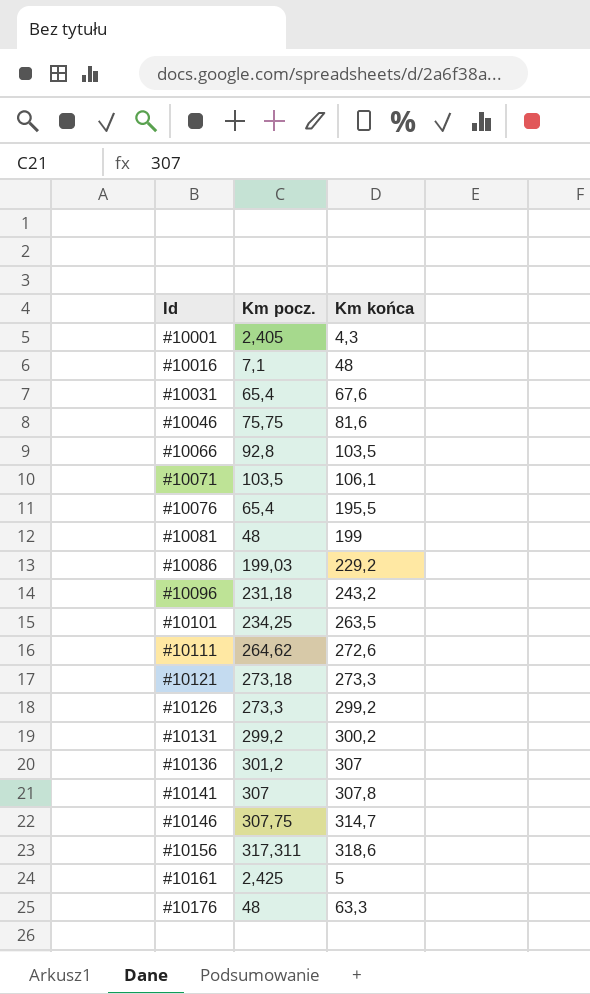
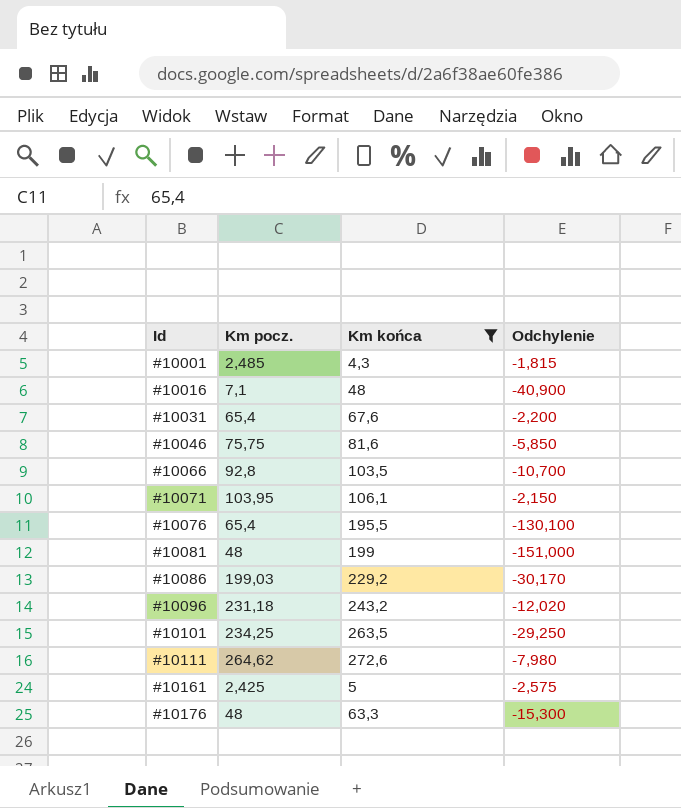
filter: none -> Km końca <= 272,6
column Odchylenie | formula: none -> [Km pocz.] - [Km końca]
#10001 | Km pocz.: 2,405 -> 2,485
#10071 | Km pocz.: 103,5 -> 103,95

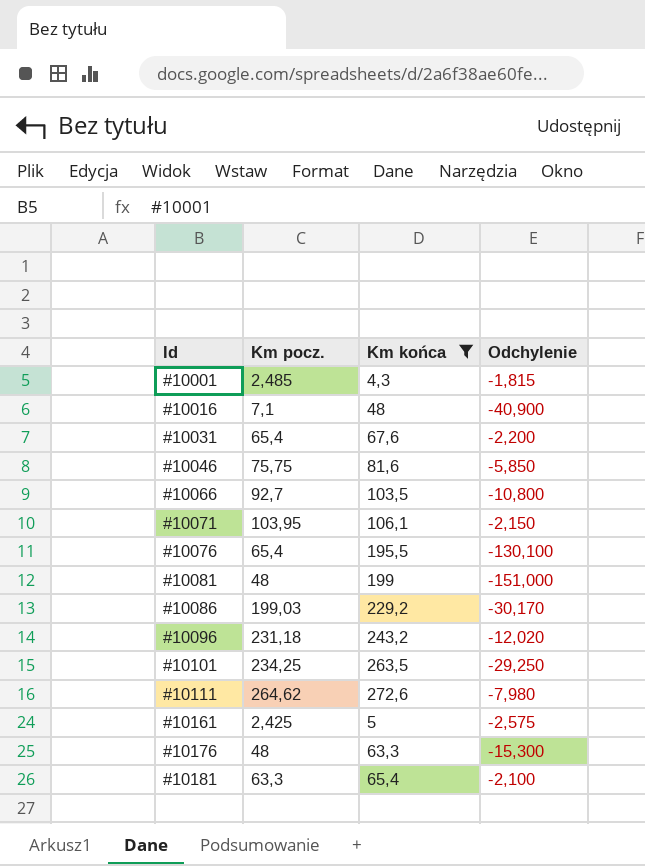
#10066 | Km pocz.: 92,8 -> 92,7
#10066 | Odchylenie: -10,700 -> -10,800
row #10181: none -> 63,3 | 65,4 | -2,100

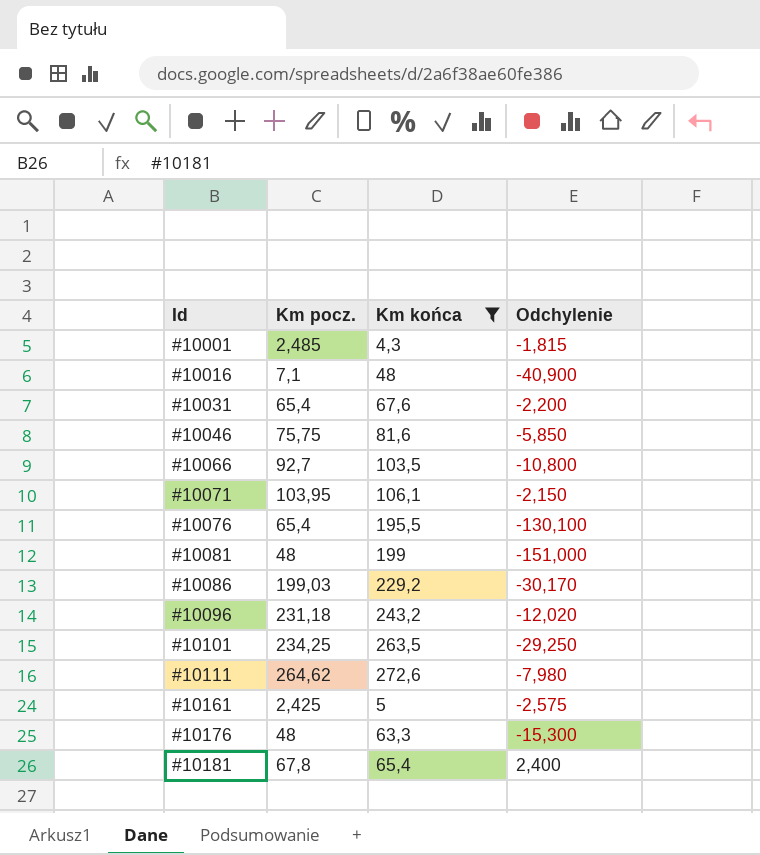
#10181 | Km pocz.: 63,3 -> 67,8
#10181 | Odchylenie: -2,100 -> 2,400

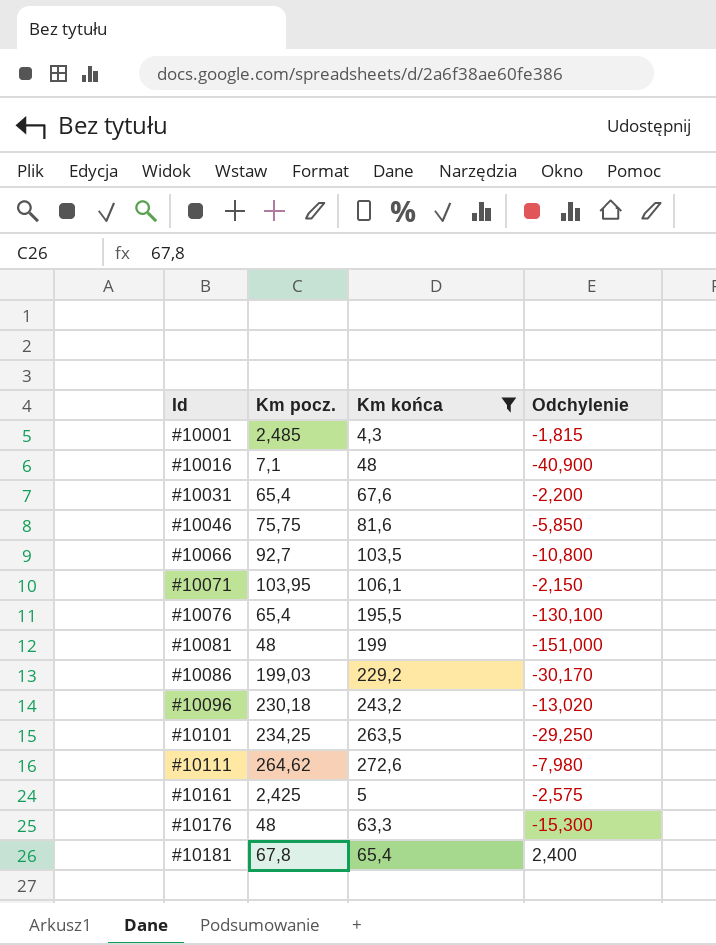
#10096 | Km pocz.: 231,18 -> 230,18
#10096 | Odchylenie: -12,020 -> -13,020

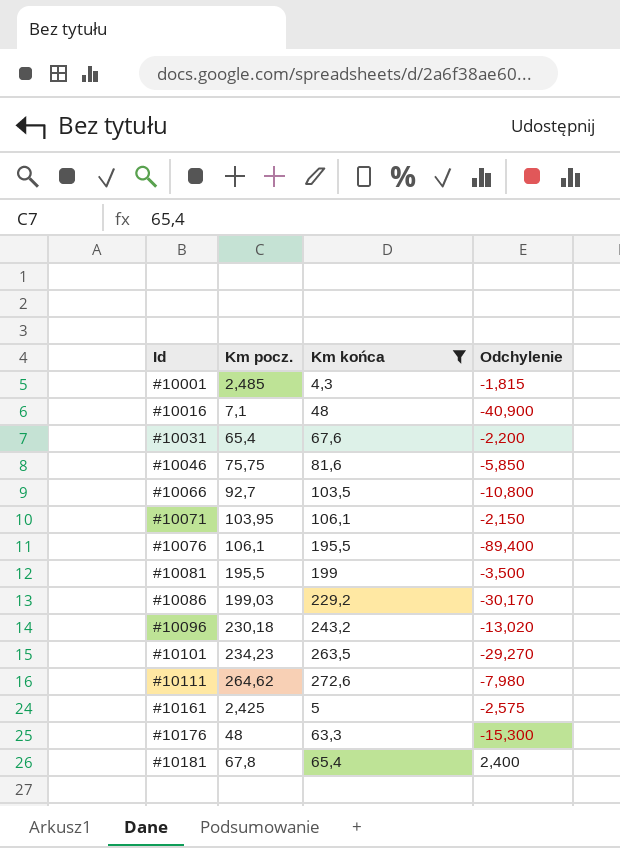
#10076 | Km pocz.: 65,4 -> 106,1
#10076 | Odchylenie: -130,100 -> -89,400
#10081 | Km pocz.: 48 -> 195,5
#10081 | Odchylenie: -151,000 -> -3,500
#10101 | Km pocz.: 234,25 -> 234,23
#10101 | Odchylenie: -29,250 -> -29,270

